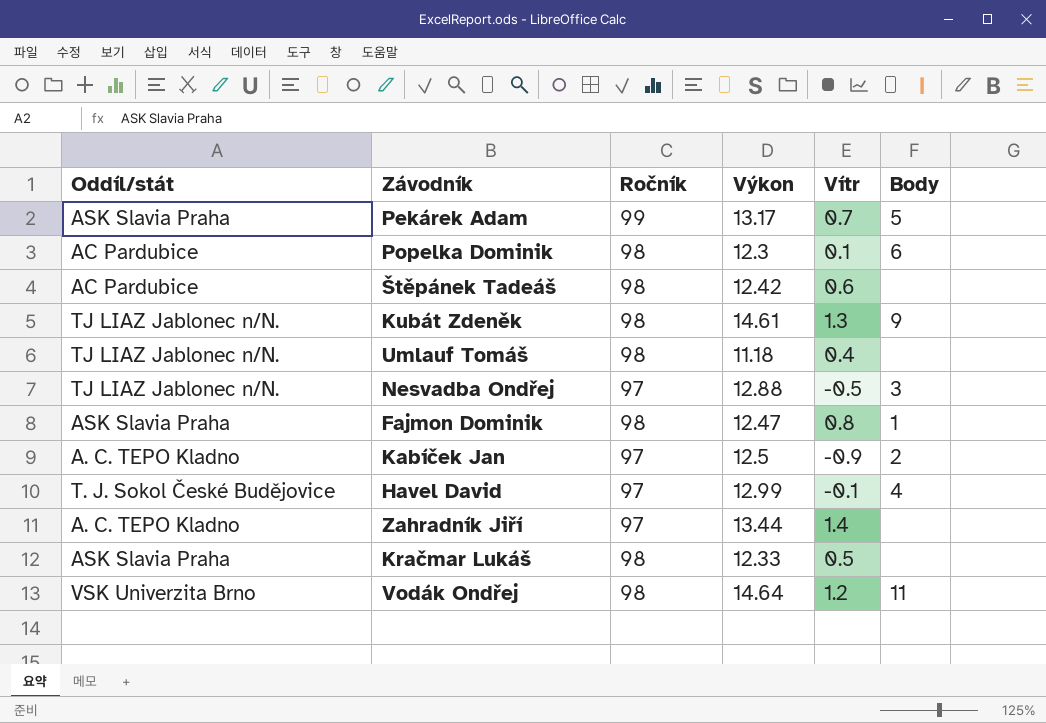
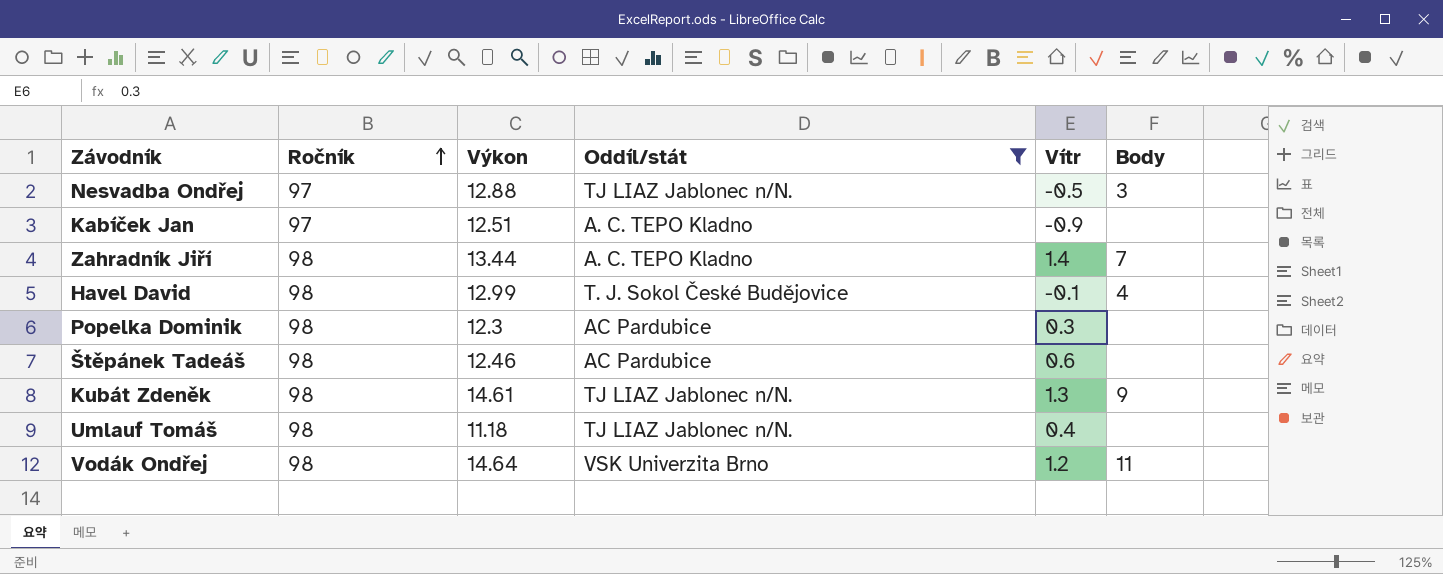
filter: none -> Oddíl/stát != ASK Slavia Praha
row order: none -> Ročník ascending
column Oddíl/stát | position: 1 -> 4
Kabíček Jan | Výkon: 12.5 -> 12.51
Kabíček Jan | Body: 2 -> none
Zahradník Jiří | Ročník: 97 -> 98
Zahradník Jiří | Body: none -> 7
Havel David | Ročník: 97 -> 98
Popelka Dominik | Vítr: 0.1 -> 0.3
Popelka Dominik | Body: 6 -> none
Štěpánek Tadeáš | Výkon: 12.42 -> 12.46

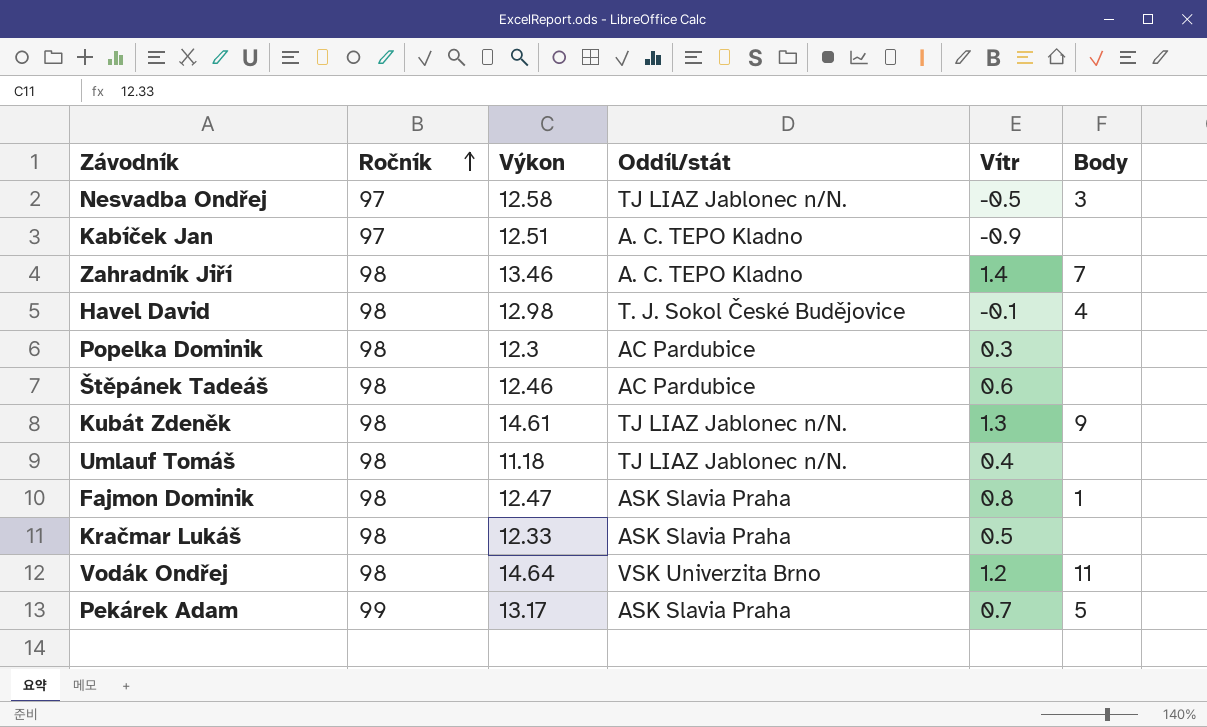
filter: Oddíl/stát != ASK Slavia Praha -> none
Nesvadba Ondřej | Výkon: 12.88 -> 12.58
Zahradník Jiří | Výkon: 13.44 -> 13.46
Havel David | Výkon: 12.99 -> 12.98

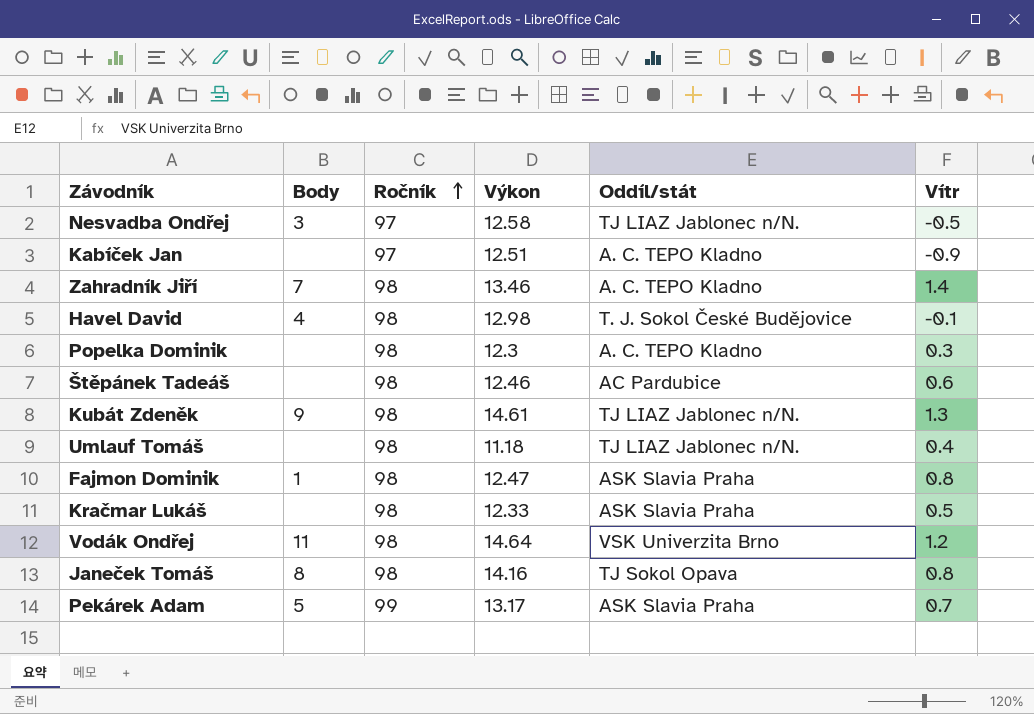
column Body | position: 6 -> 2
Popelka Dominik | Oddíl/stát: AC Pardubice -> A. C. TEPO Kladno
row Janeček Tomáš: none -> 8 | 98 | 14.16 | TJ Sokol Opava | 0.8

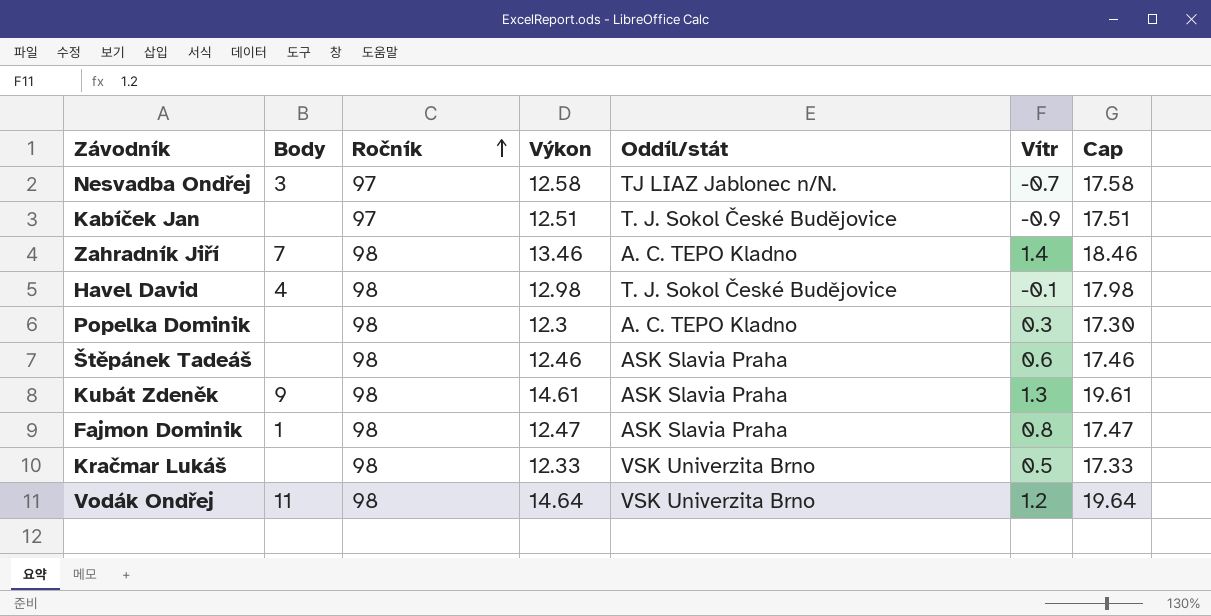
column Cap | formula: none -> [Výkon] + 5
row Umlauf Tomáš: none | 98 | 11.18 | TJ LIAZ Jablonec n/N. | 0.4 -> none
row Janeček Tomáš: 8 | 98 | 14.16 | TJ Sokol Opava | 0.8 -> none
row Pekárek Adam: 5 | 99 | 13.17 | ASK Slavia Praha | 0.7 -> none
Nesvadba Ondřej | Vítr: -0.5 -> -0.7
Kabíček Jan | Oddíl/stát: A. C. TEPO Kladno -> T. J. Sokol České Budějovice
Štěpánek Tadeáš | Oddíl/stát: AC Pardubice -> ASK Slavia Praha
Kubát Zdeněk | Oddíl/stát: TJ LIAZ Jablonec n/N. -> ASK Slavia Praha
Kračmar Lukáš | Oddíl/stát: ASK Slavia Praha -> VSK Univerzita Brno

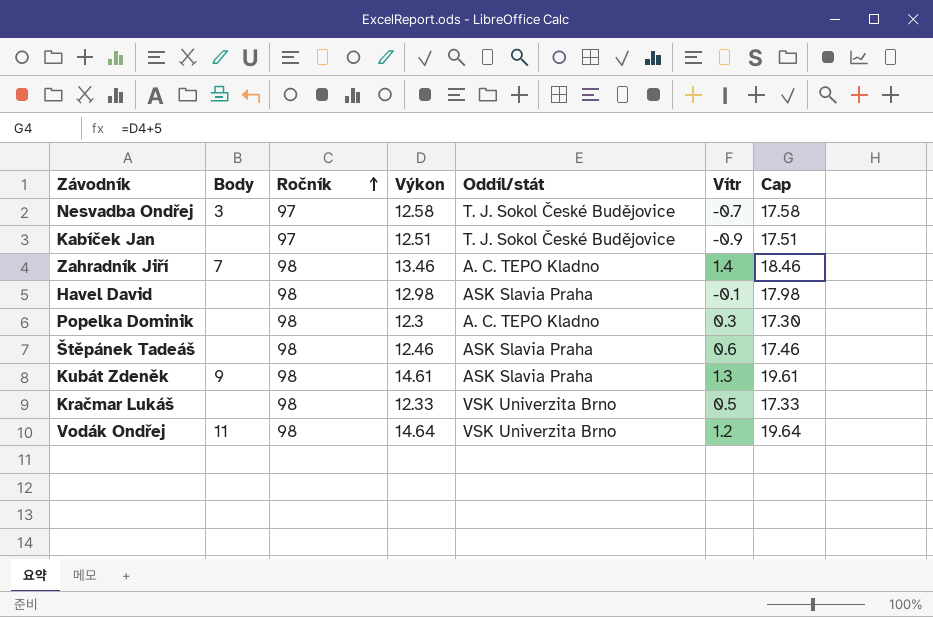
row Fajmon Dominik: 1 | 98 | 12.47 | ASK Slavia Praha | 0.8 | 17.47 -> none
Nesvadba Ondřej | Oddíl/stát: TJ LIAZ Jablonec n/N. -> T. J. Sokol České Budějovice
Havel David | Body: 4 -> none
Havel David | Oddíl/stát: T. J. Sokol České Budějovice -> ASK Slavia Praha

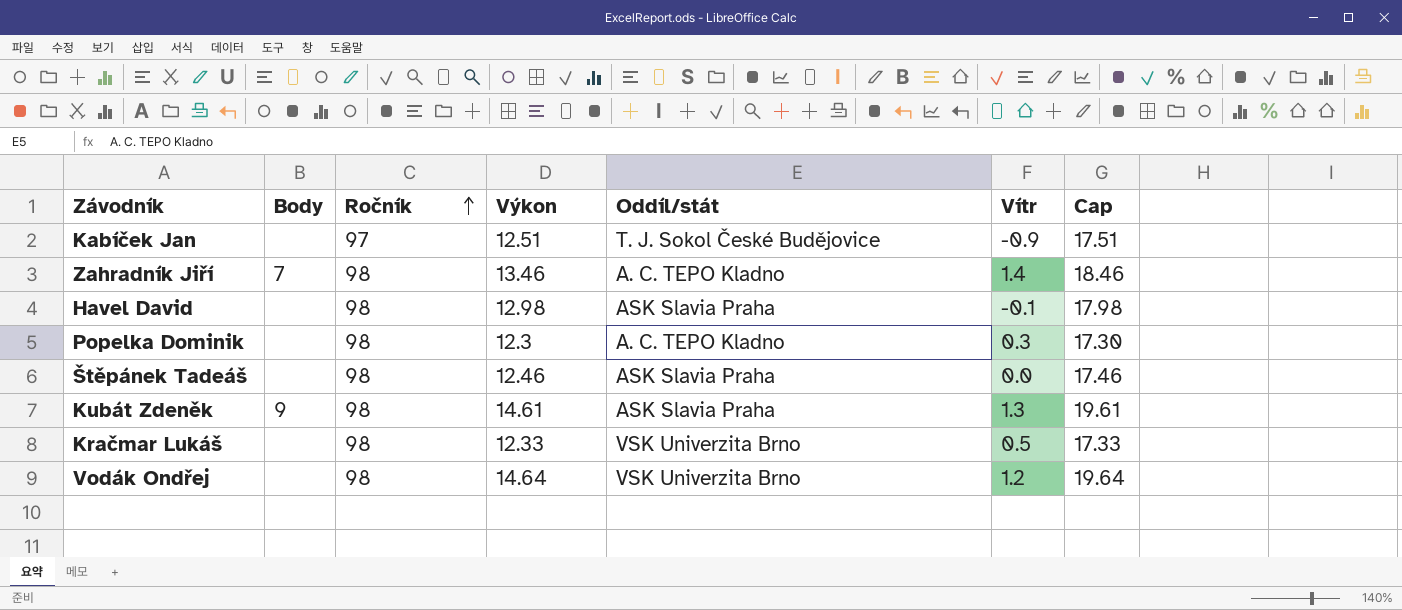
row Nesvadba Ondřej: 3 | 97 | 12.58 | T. J. Sokol České Budějovice | -0.7 | 17.58 -> none
Štěpánek Tadeáš | Vítr: 0.6 -> 0.0
Vodák Ondřej | Body: 11 -> none

